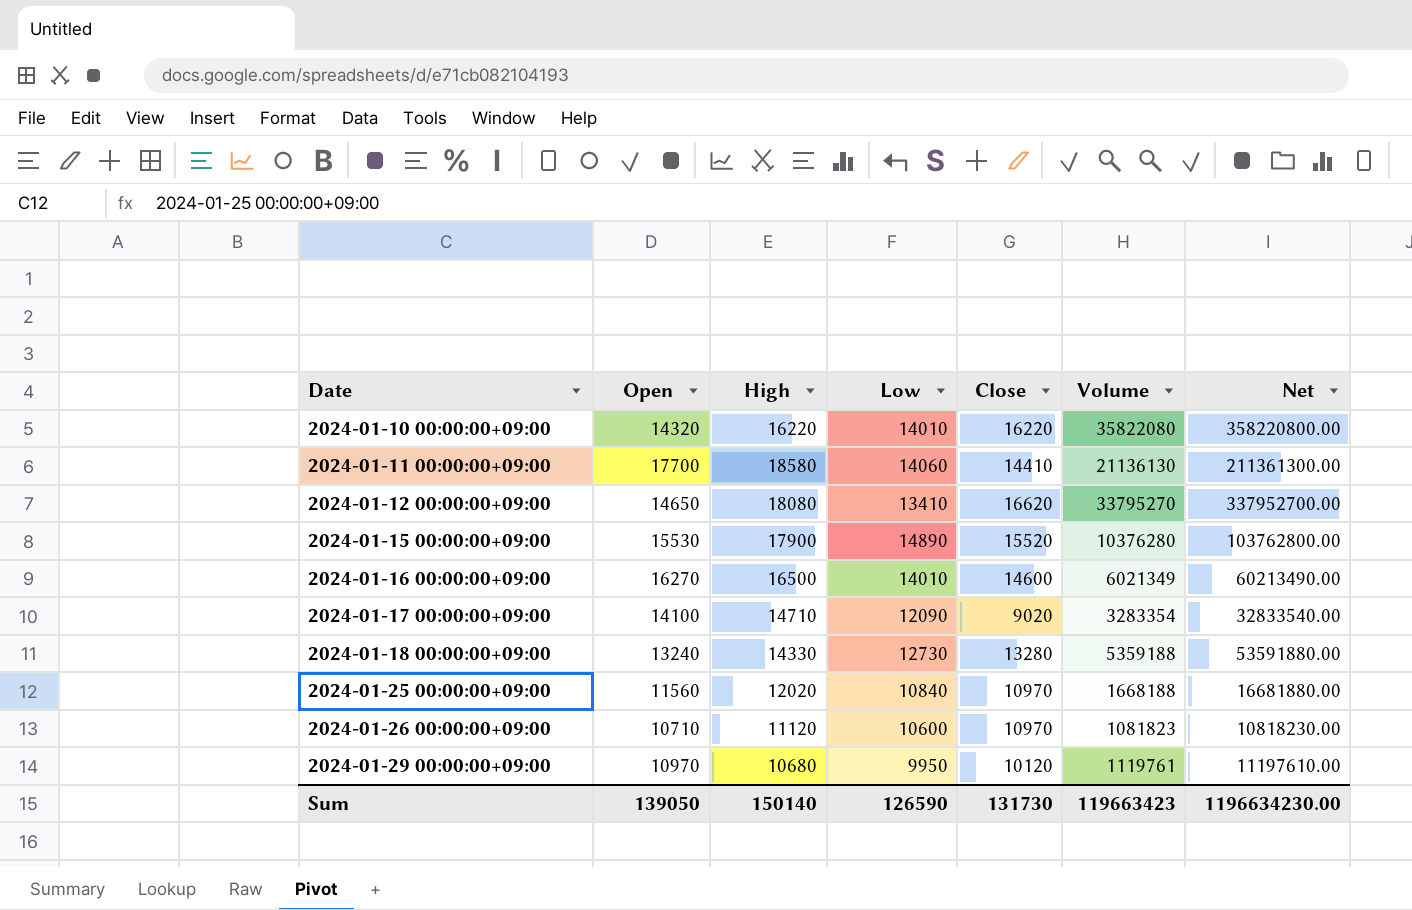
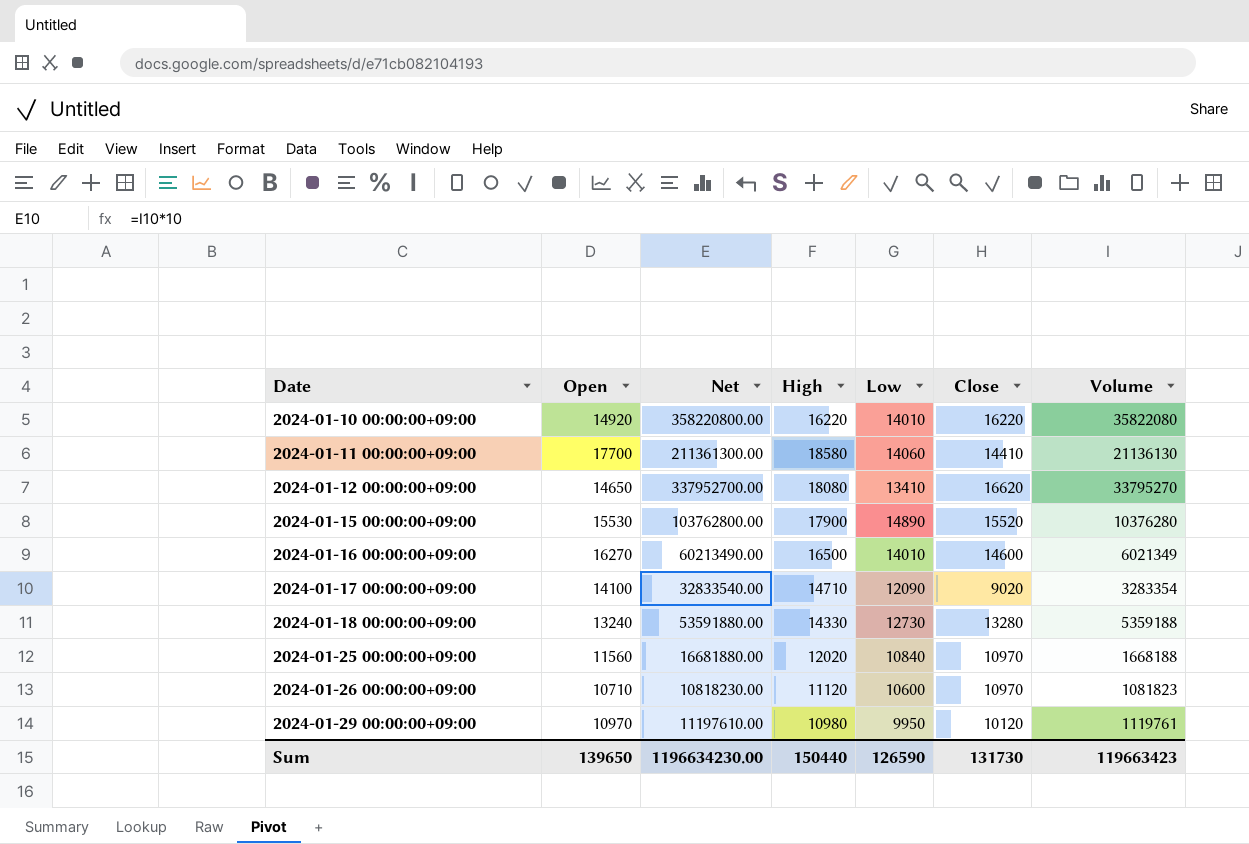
column Net | position: 7 -> 3
2024-01-10 00:00:00+09:00 | Open: 14320 -> 14920
2024-01-29 00:00:00+09:00 | High: 10680 -> 10980
Sum | Open: 139050 -> 139650
Sum | High: 150140 -> 150440

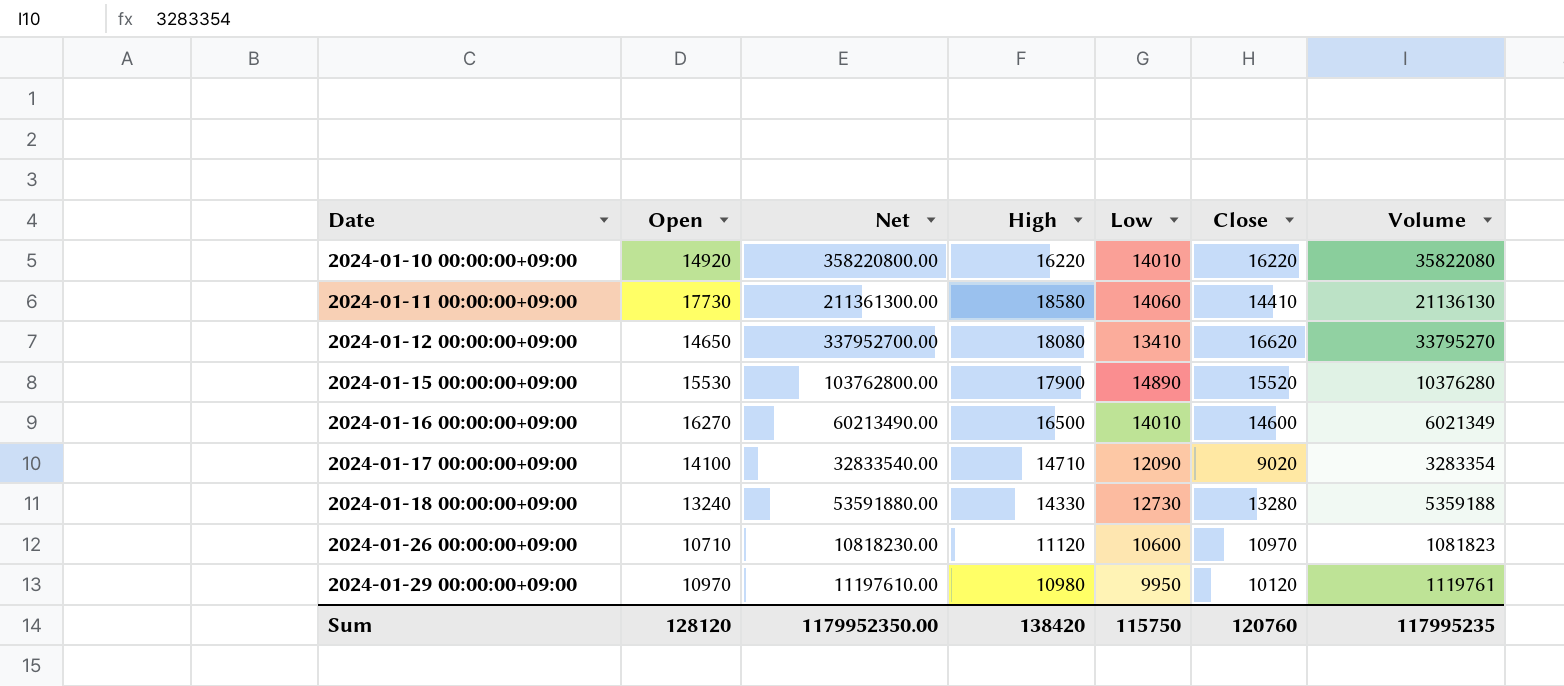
row 2024-01-25 00:00:00+09:00: 11560 | 16681880.00 | 12020 | 10840 | 10970 | 1668188 -> none
2024-01-11 00:00:00+09:00 | Open: 17700 -> 17730
Sum | Open: 139650 -> 128120
Sum | Net: 1196634230.00 -> 1179952350.00
Sum | High: 150440 -> 138420
Sum | Low: 126590 -> 115750
Sum | Close: 131730 -> 120760
Sum | Volume: 119663423 -> 117995235

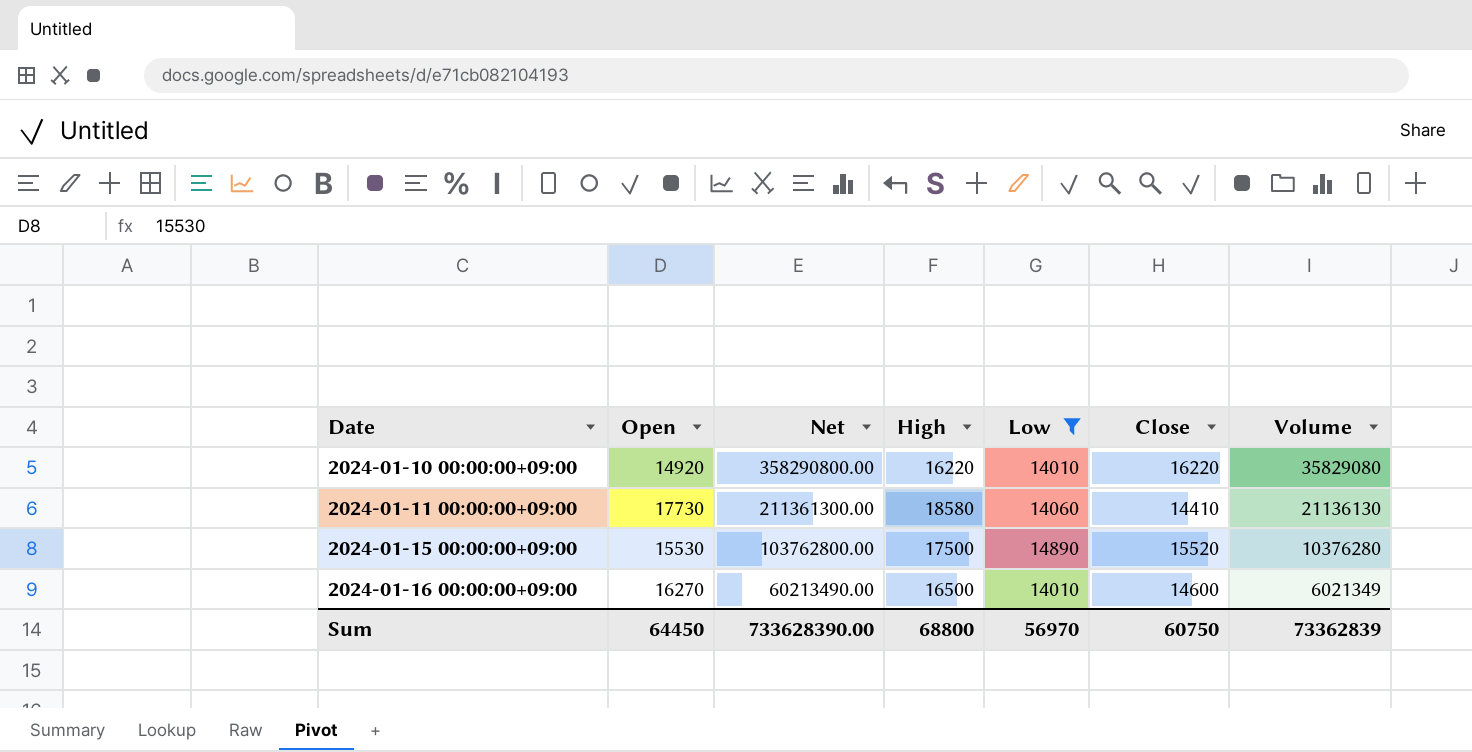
filter: none -> Low >= 14010
2024-01-10 00:00:00+09:00 | Net: 358220800.00 -> 358290800.00
2024-01-10 00:00:00+09:00 | Volume: 35822080 -> 35829080
2024-01-15 00:00:00+09:00 | High: 17900 -> 17500
Sum | Open: 128120 -> 64450
Sum | Net: 1179952350.00 -> 733628390.00
Sum | High: 138420 -> 68800
Sum | Low: 115750 -> 56970
Sum | Close: 120760 -> 60750
Sum | Volume: 117995235 -> 73362839

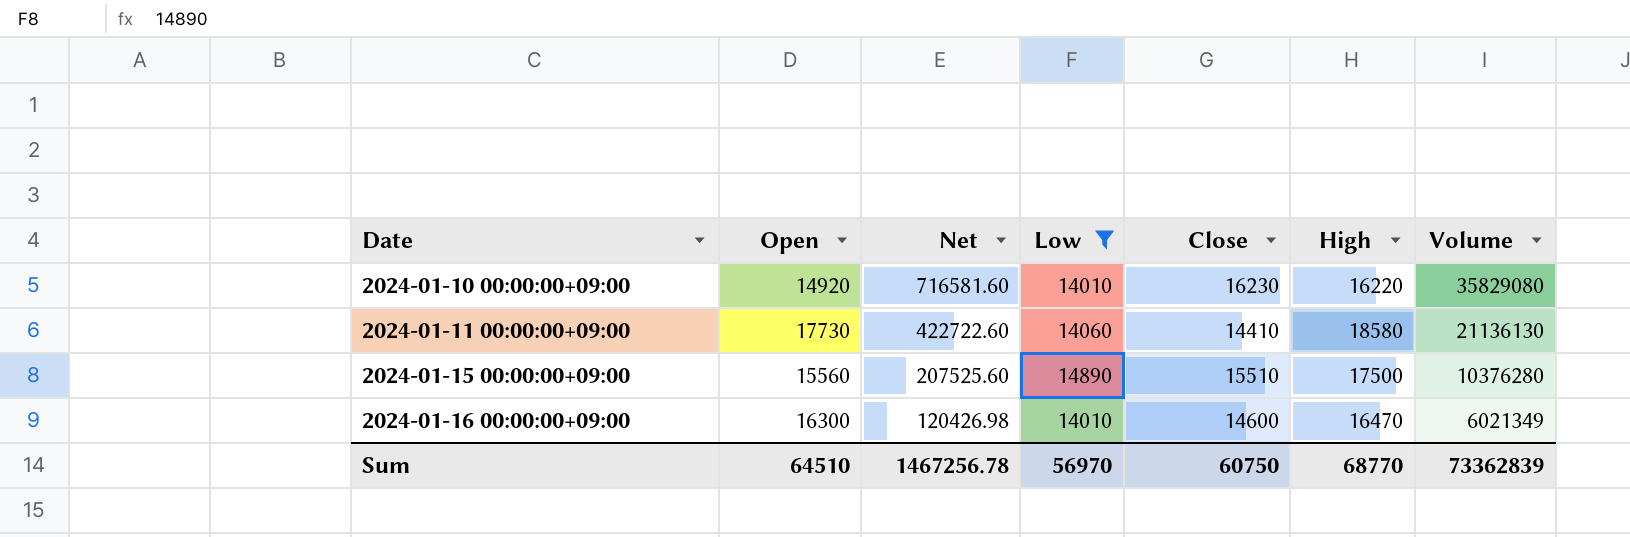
column Net | formula: [Volume] * 10 -> [Volume] * 0.02
column High | position: 4 -> 6
2024-01-10 00:00:00+09:00 | Close: 16220 -> 16230
2024-01-15 00:00:00+09:00 | Open: 15530 -> 15560
2024-01-15 00:00:00+09:00 | Close: 15520 -> 15510
2024-01-16 00:00:00+09:00 | Open: 16270 -> 16300
2024-01-16 00:00:00+09:00 | High: 16500 -> 16470
Sum | Open: 64450 -> 64510
Sum | Net: 733628390.00 -> 1467256.78
Sum | High: 68800 -> 68770

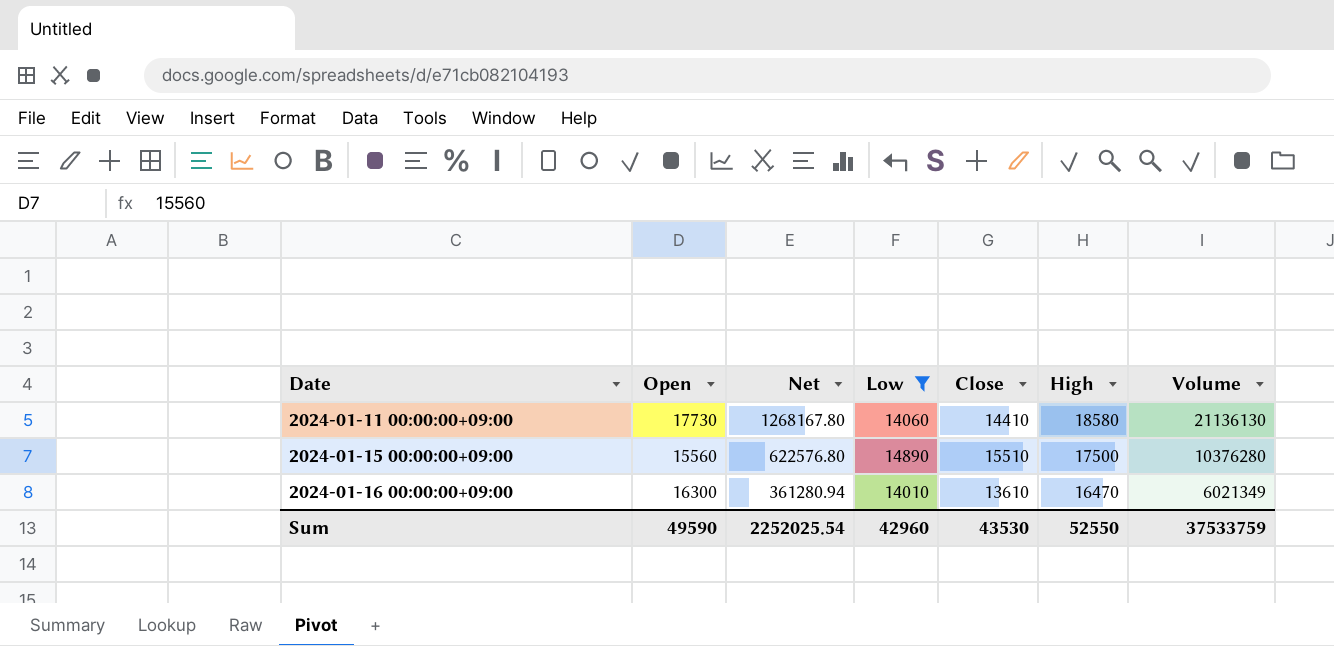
column Net | formula: [Volume] * 0.02 -> [Volume] * 0.06
row 2024-01-10 00:00:00+09:00: 14920 | 716581.60 | 14010 | 16230 | 16220 | 35829080 -> none
2024-01-16 00:00:00+09:00 | Close: 14600 -> 13610
Sum | Open: 64510 -> 49590
Sum | Net: 1467256.78 -> 2252025.54
Sum | Low: 56970 -> 42960
Sum | Close: 60750 -> 43530
Sum | High: 68770 -> 52550
Sum | Volume: 73362839 -> 37533759

